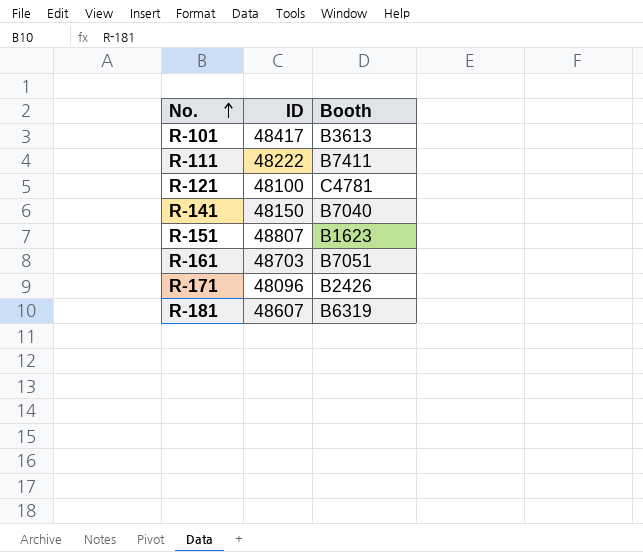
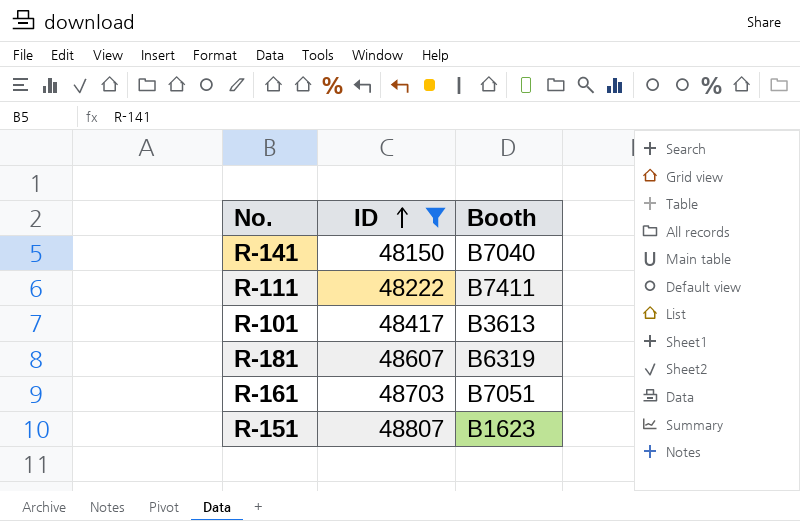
filter: none -> ID >= 48150
row order: No. ascending -> ID ascending

